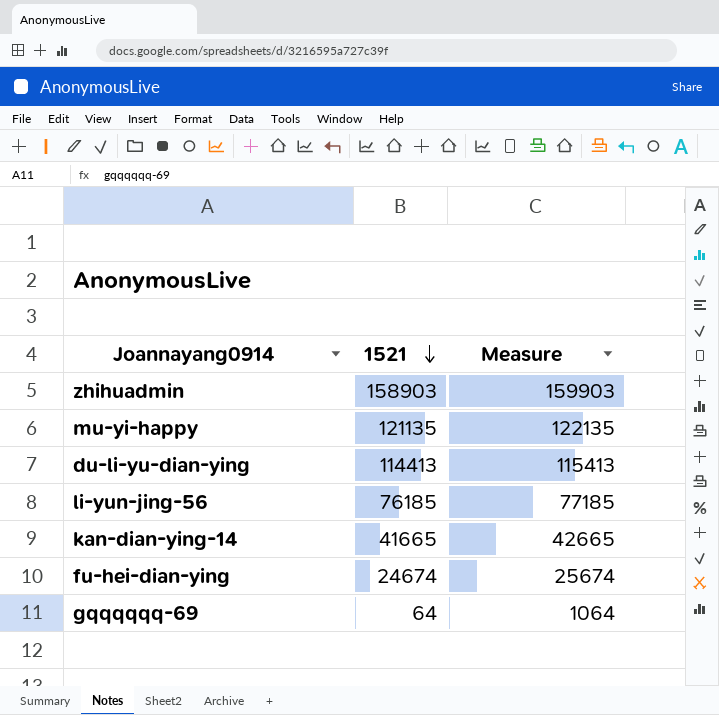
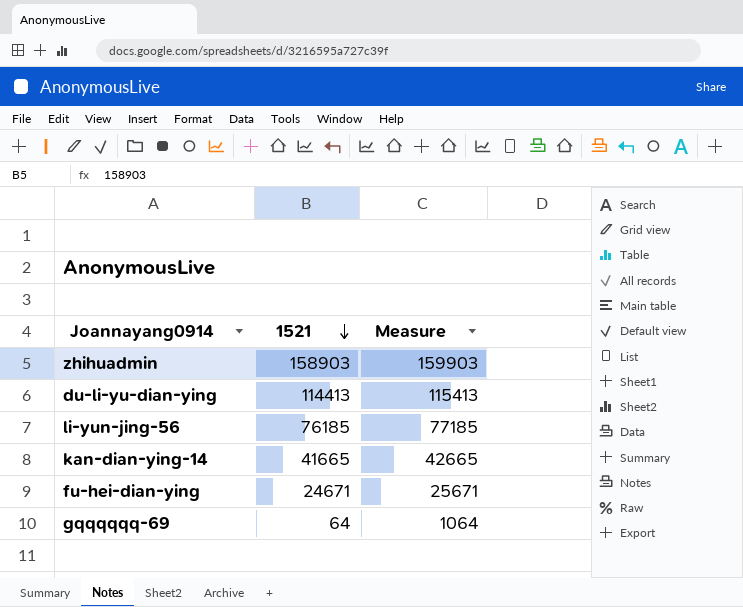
row mu-yi-happy: 121135 | 122135 -> none
fu-hei-dian-ying | 1521: 24674 -> 24671
fu-hei-dian-ying | Measure: 25674 -> 25671

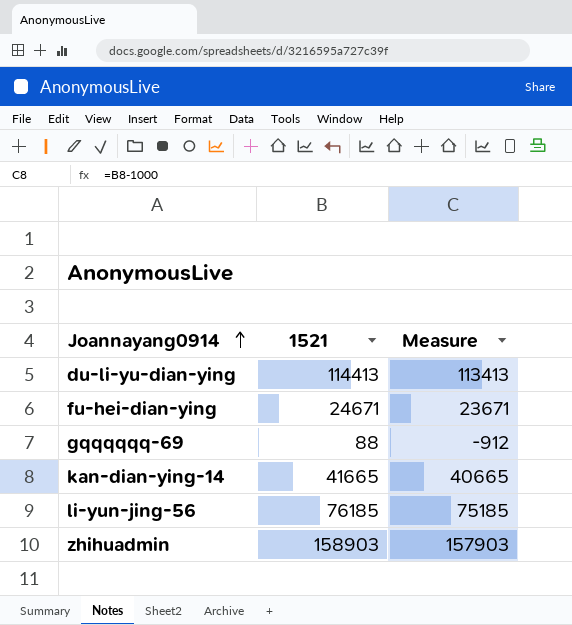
row order: 1521 descending -> Joannayang0914 ascending
column Measure | formula: [1521] + 1000 -> [1521] - 1000
gqqqqqq-69 | 1521: 64 -> 88

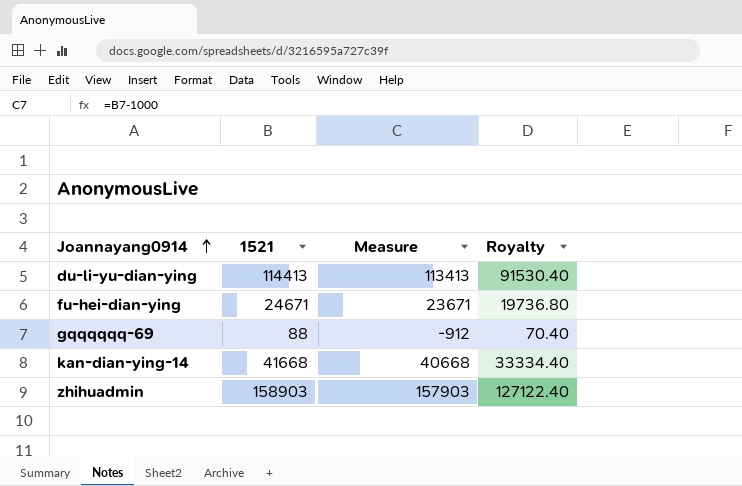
column Royalty | formula: none -> [1521] * 0.8
row li-yun-jing-56: 76185 | 75185 -> none
kan-dian-ying-14 | 1521: 41665 -> 41668
kan-dian-ying-14 | Measure: 40665 -> 40668

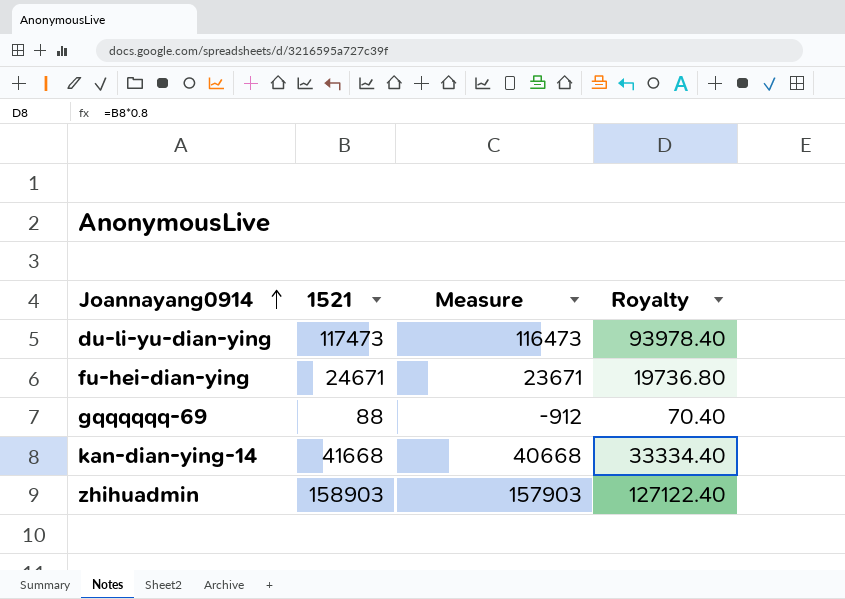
du-li-yu-dian-ying | 1521: 114413 -> 117473
du-li-yu-dian-ying | Measure: 113413 -> 116473
du-li-yu-dian-ying | Royalty: 91530.40 -> 93978.40

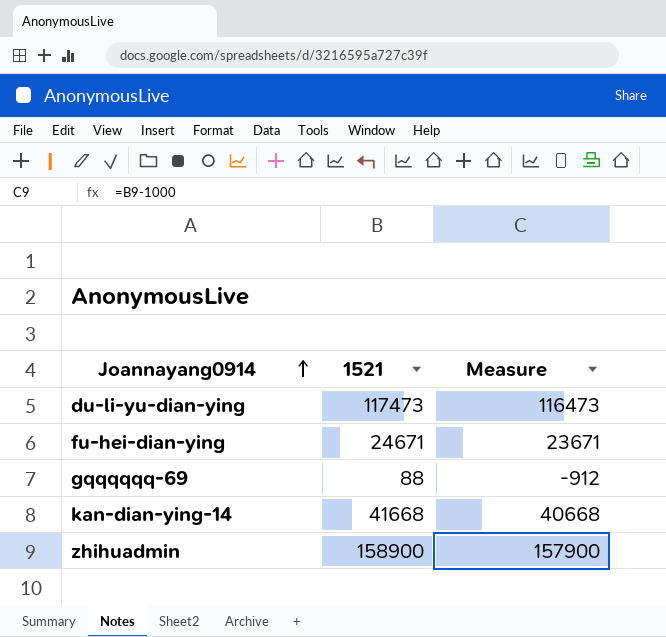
column Royalty | formula: [1521] * 0.8 -> none
zhihuadmin | 1521: 158903 -> 158900
zhihuadmin | Measure: 157903 -> 157900

